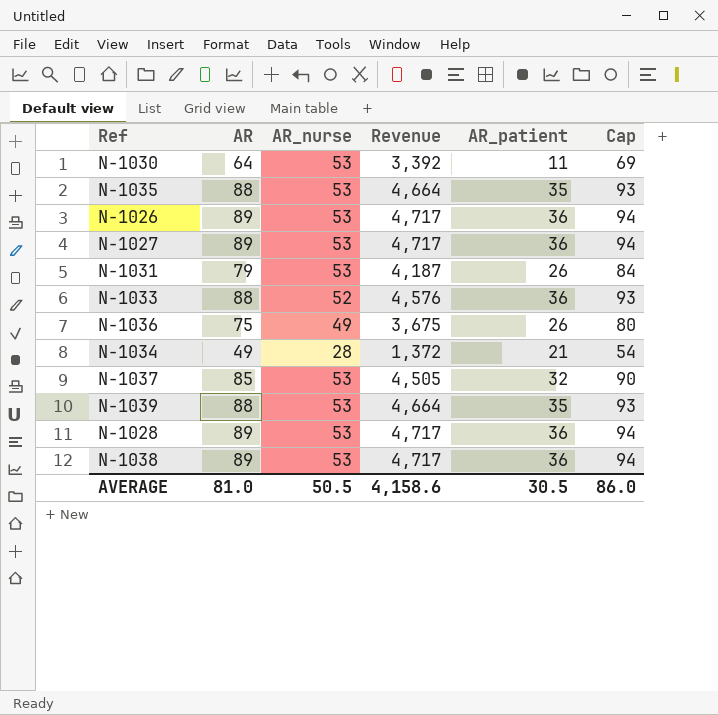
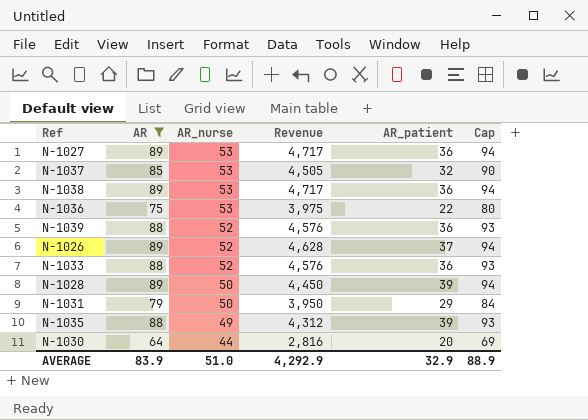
filter: none -> AR != 49
row order: none -> AR_nurse descending
N-1036 | AR_nurse: 49 -> 53
N-1036 | Revenue: 3,675 -> 3,975
N-1036 | AR_patient: 26 -> 22
N-1039 | AR_nurse: 53 -> 52
N-1039 | Revenue: 4,664 -> 4,576
N-1039 | AR_patient: 35 -> 36
N-1026 | AR_nurse: 53 -> 52
N-1026 | Revenue: 4,717 -> 4,628
N-1026 | AR_patient: 36 -> 37
N-1028 | AR_nurse: 53 -> 50
N-1028 | Revenue: 4,717 -> 4,450
N-1028 | AR_patient: 36 -> 39
N-1031 | AR_nurse: 53 -> 50
N-1031 | Revenue: 4,187 -> 3,950
N-1031 | AR_patient: 26 -> 29
N-1035 | AR_nurse: 53 -> 49
N-1035 | Revenue: 4,664 -> 4,312
N-1035 | AR_patient: 35 -> 39
N-1030 | AR_nurse: 53 -> 44
N-1030 | Revenue: 3,392 -> 2,816
N-1030 | AR_patient: 11 -> 20
AVERAGE | AR: 81.0 -> 83.9
AVERAGE | AR_nurse: 50.5 -> 51.0
AVERAGE | Revenue: 4,158.6 -> 4,292.9
AVERAGE | AR_patient: 30.5 -> 32.9
AVERAGE | Cap: 86.0 -> 88.9

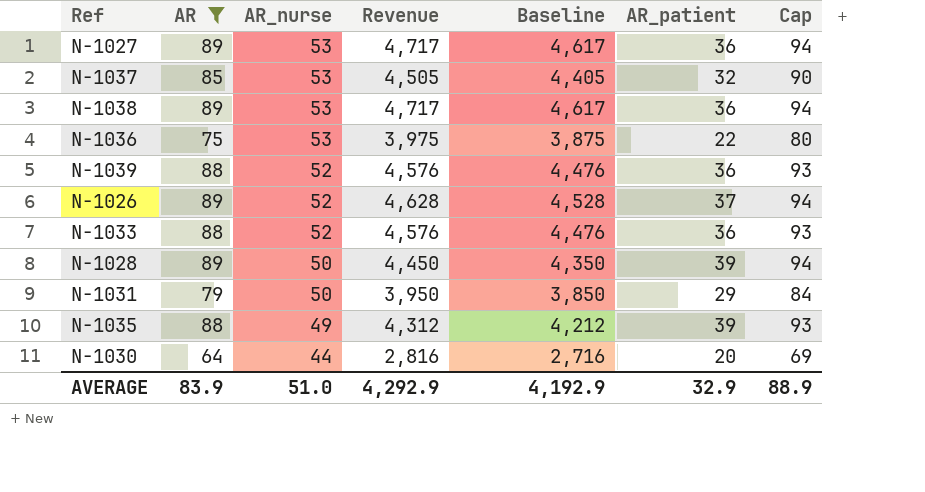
column Baseline | formula: none -> [Revenue] - 100

